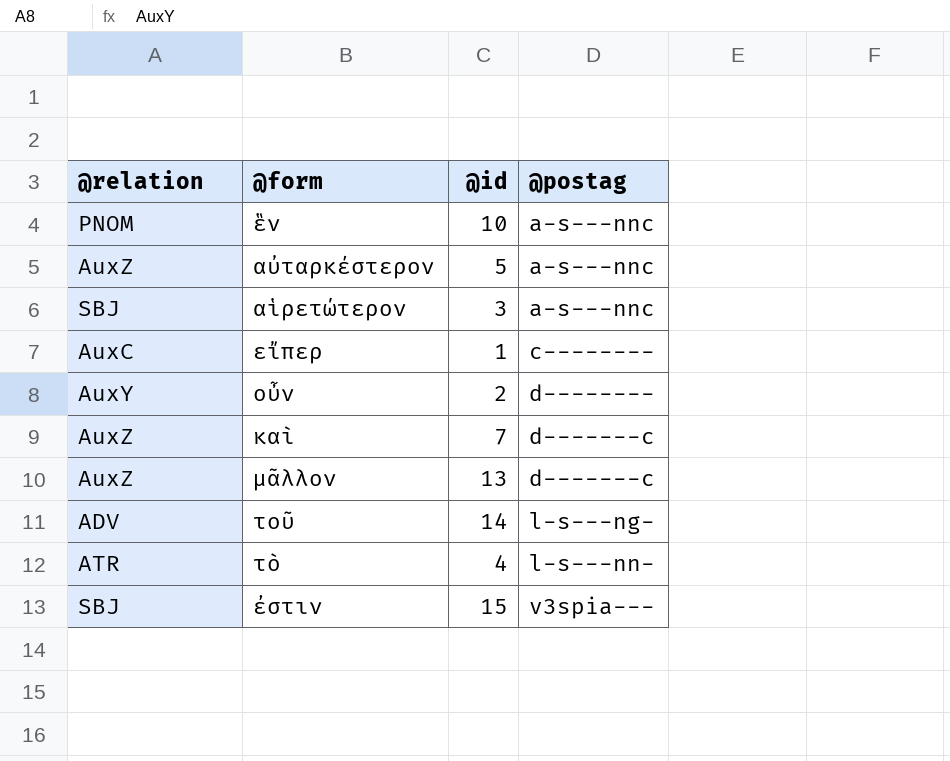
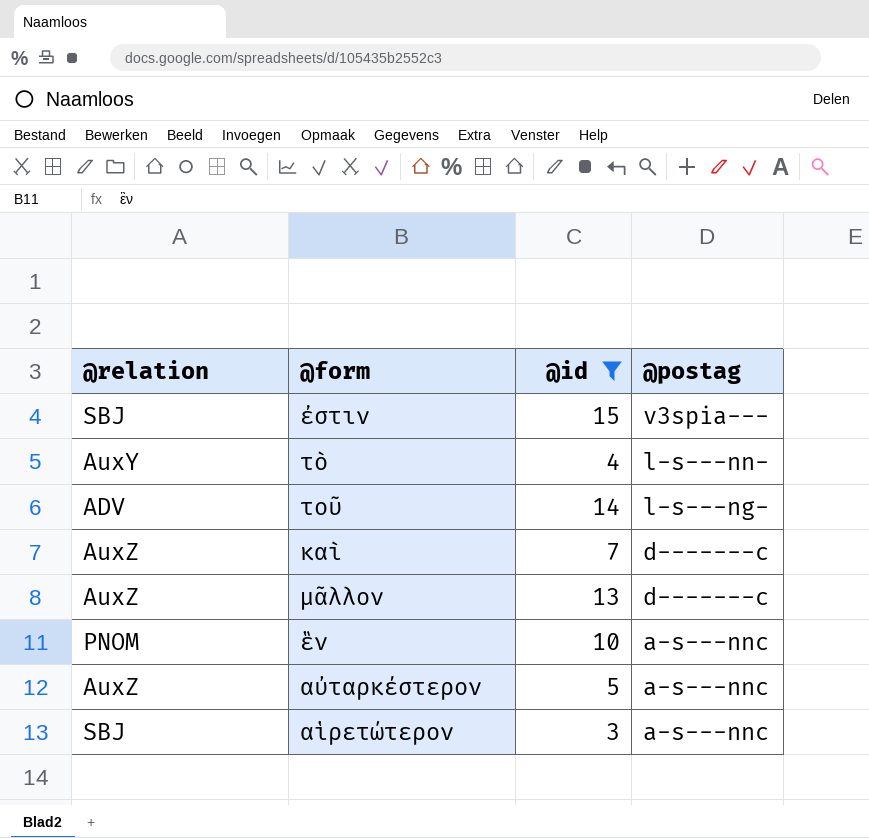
filter: none -> @id >= 3
row order: @postag ascending -> @postag descending
τὸ | @relation: ATR -> AuxY

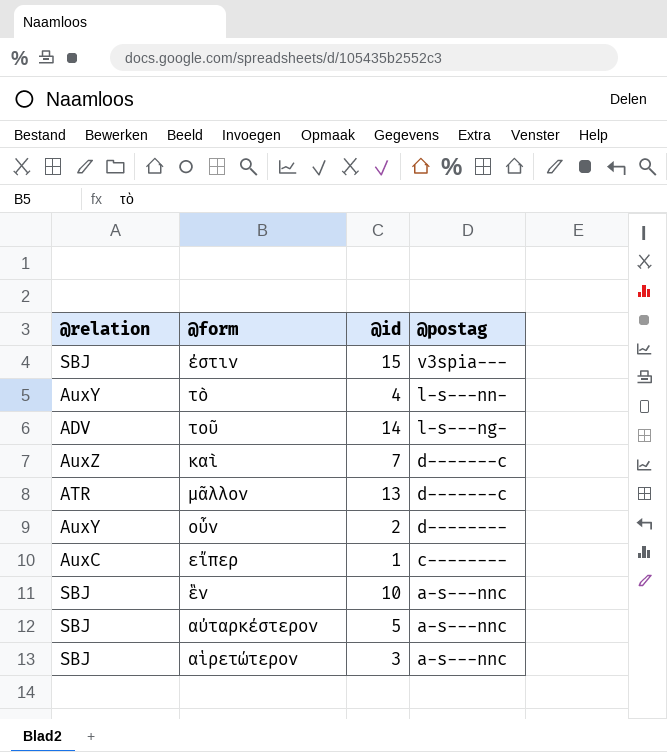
filter: @id >= 3 -> none
μᾶλλον | @relation: AuxZ -> ATR
ἓν | @relation: PNOM -> SBJ
αὐταρκέστερον | @relation: AuxZ -> SBJ

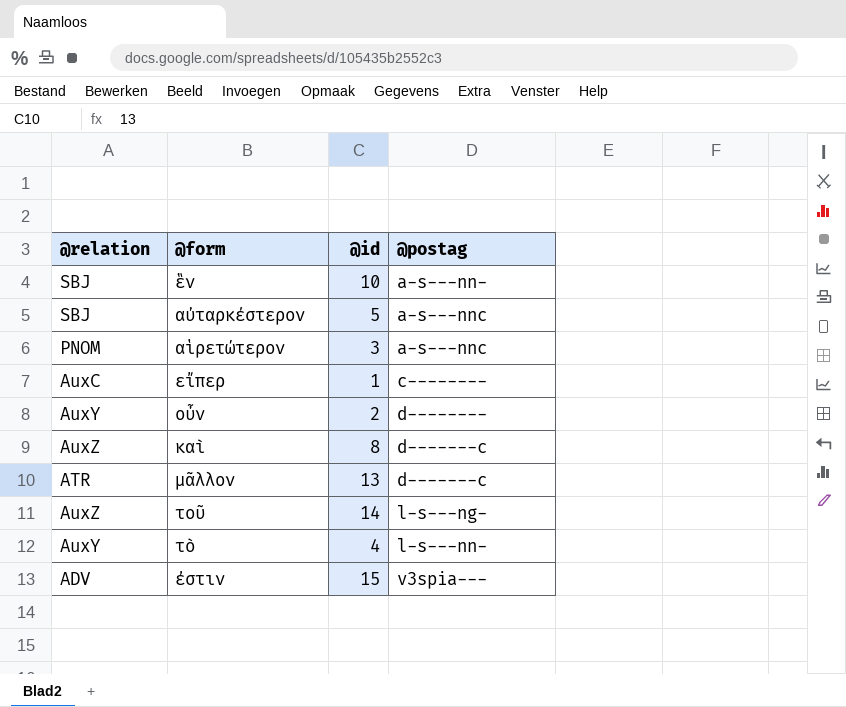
row order: @postag descending -> @postag ascending
ἓν | @postag: a-s---nnc -> a-s---nn-
αἱρετώτερον | @relation: SBJ -> PNOM
καὶ | @id: 7 -> 8
τοῦ | @relation: ADV -> AuxZ
ἐστιν | @relation: SBJ -> ADV

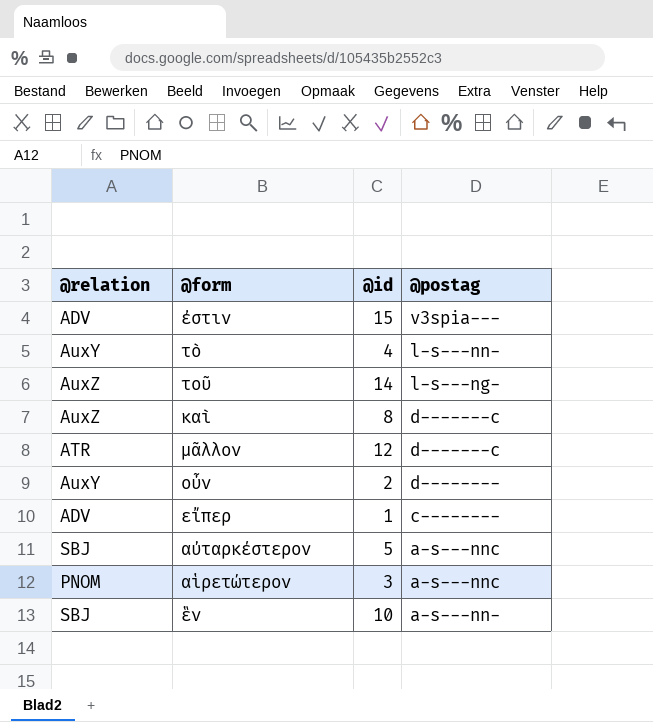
row order: @postag ascending -> @postag descending
μᾶλλον | @id: 13 -> 12
εἴπερ | @relation: AuxC -> ADV

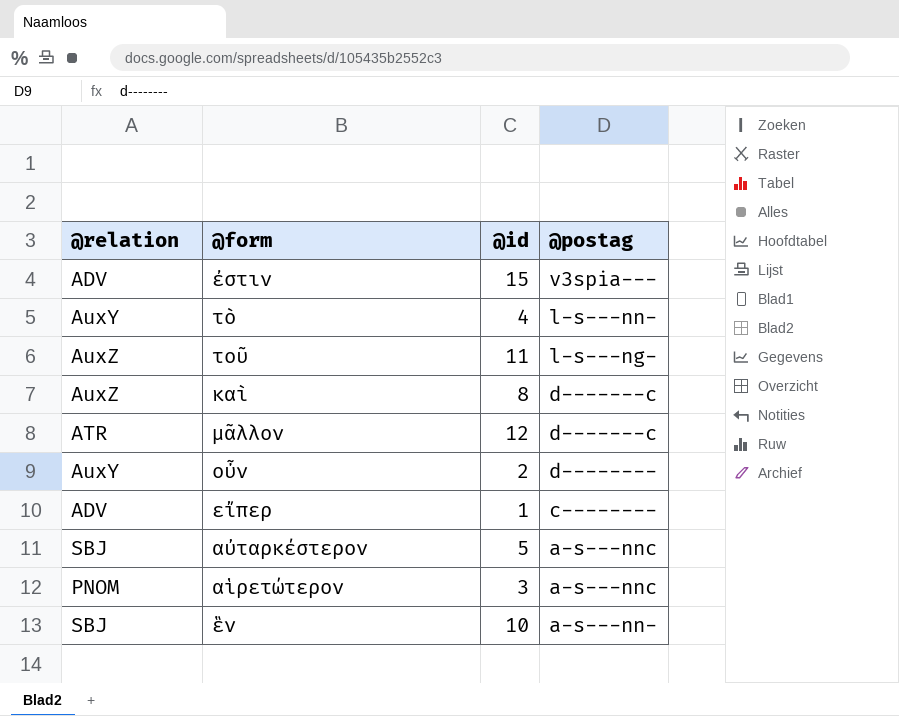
τοῦ | @id: 14 -> 11

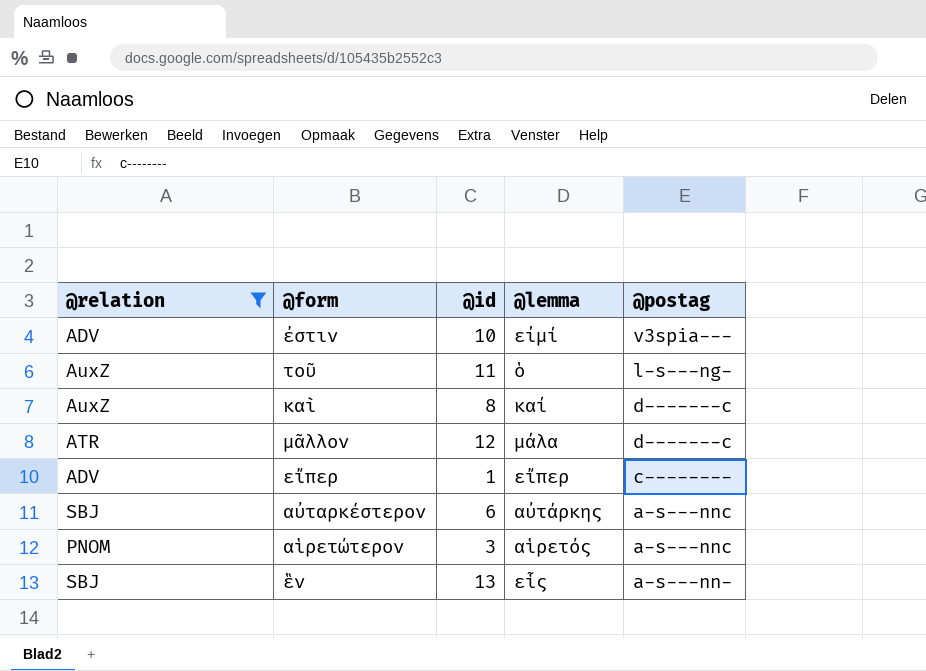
filter: none -> @relation != AuxY
column @lemma | position: none -> 4
ἐστιν | @id: 15 -> 10
αὐταρκέστερον | @id: 5 -> 6
ἓν | @id: 10 -> 13

